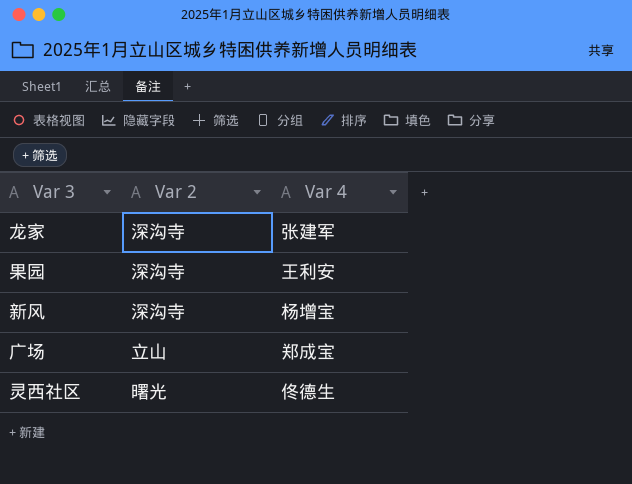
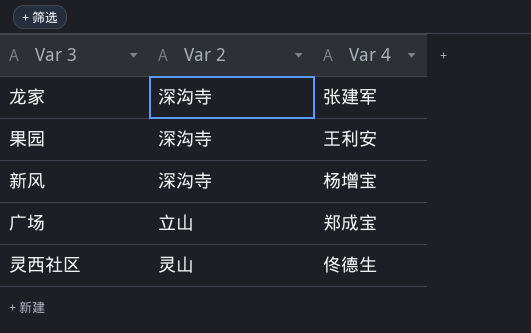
灵西社区 | Var 2: 曙光 -> 灵山

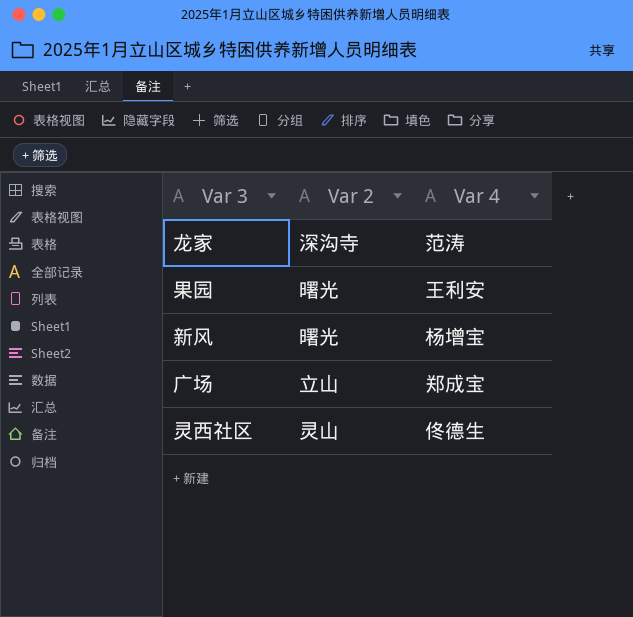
龙家 | Var 4: 张建军 -> 范涛
果园 | Var 2: 深沟寺 -> 曙光
新风 | Var 2: 深沟寺 -> 曙光

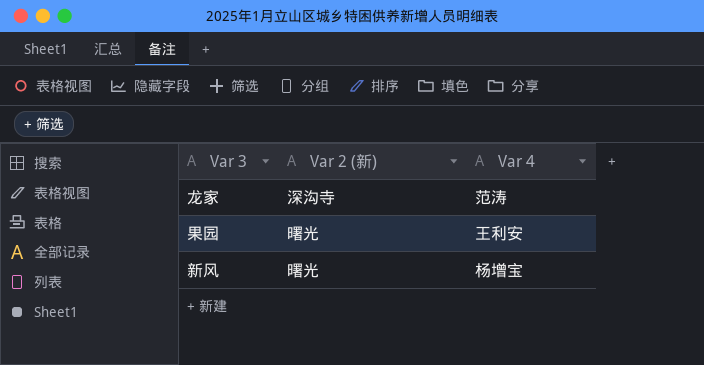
column name: Var 2 -> Var 2 (新)
row 广场: 立山 | 郑成宝 -> none
row 灵西社区: 灵山 | 佟德生 -> none

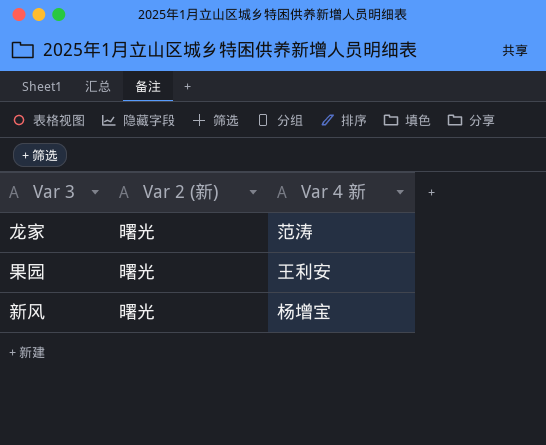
column name: Var 4 -> Var 4 新
龙家 | Var 2 (新): 深沟寺 -> 曙光

